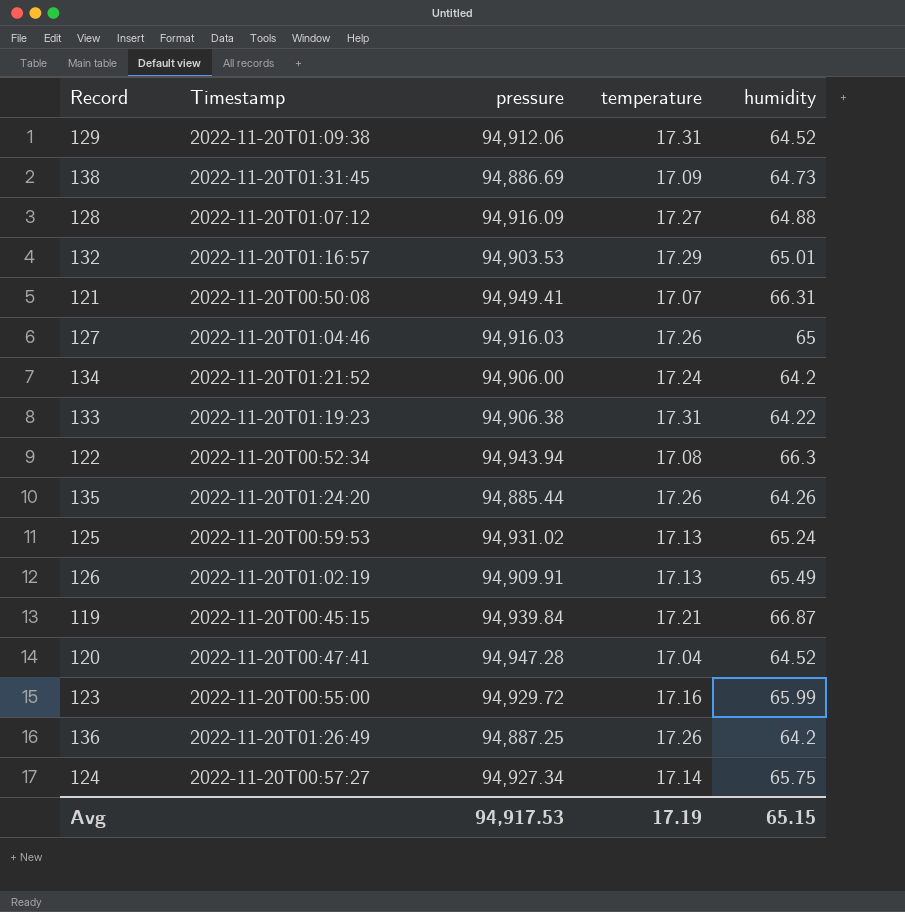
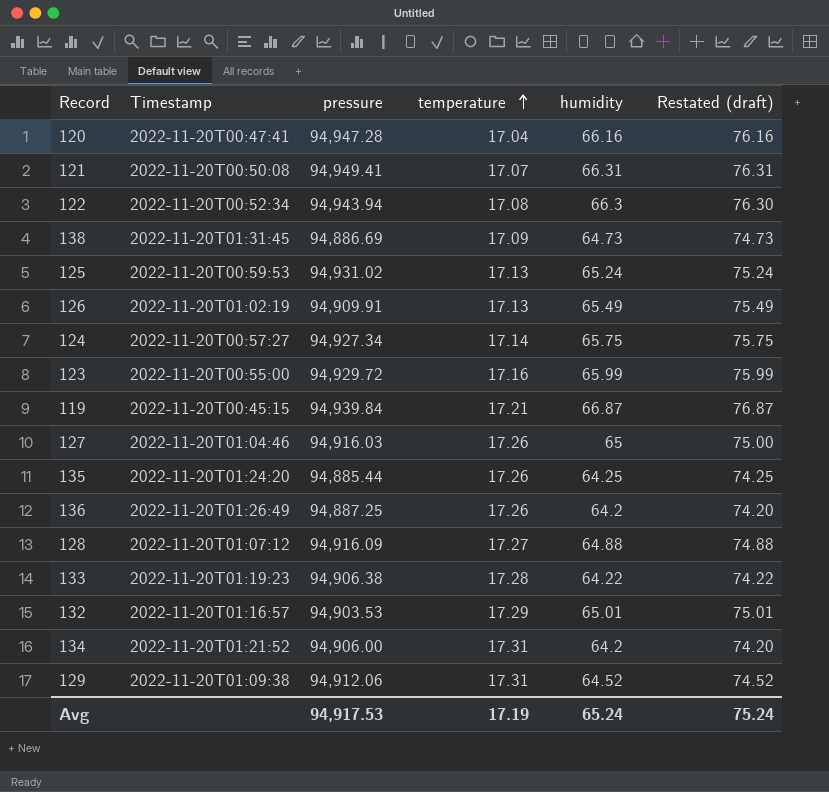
row order: none -> temperature ascending
column Restated (draft) | formula: none -> [humidity] + 10
120 | humidity: 64.52 -> 66.16
135 | humidity: 64.26 -> 64.25
133 | temperature: 17.31 -> 17.28
134 | temperature: 17.24 -> 17.31
Avg | humidity: 65.15 -> 65.24

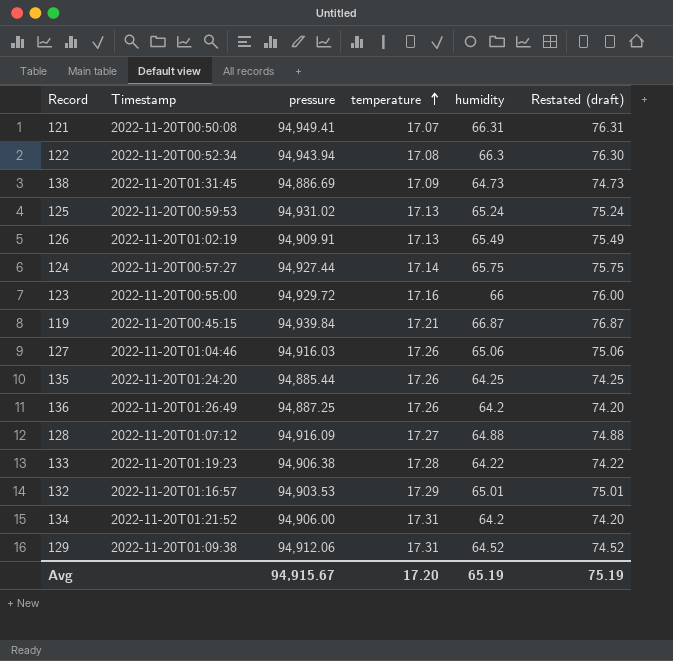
row 120: 2022-11-20T00:47:41 | 94,947.28 | 17.04 | 66.16 | 76.16 -> none
124 | pressure: 94,927.34 -> 94,927.44
123 | humidity: 65.99 -> 66
123 | Restated (draft): 75.99 -> 76.00
127 | humidity: 65 -> 65.06
127 | Restated (draft): 75.00 -> 75.06
Avg | pressure: 94,917.53 -> 94,915.67
Avg | temperature: 17.19 -> 17.20
Avg | humidity: 65.24 -> 65.19
Avg | Restated (draft): 75.24 -> 75.19

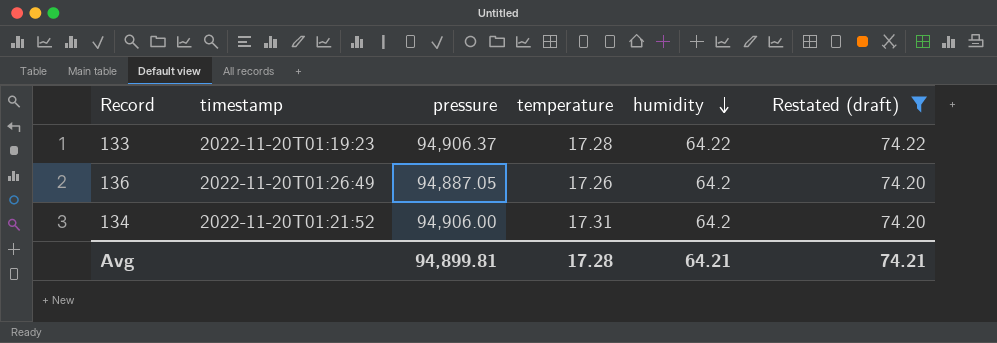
filter: none -> Restated (draft) <= 74.22
row order: temperature ascending -> humidity descending
column name: Timestamp -> timestamp
133 | pressure: 94,906.38 -> 94,906.37
136 | pressure: 94,887.25 -> 94,887.05
Avg | pressure: 94,915.67 -> 94,899.81
Avg | temperature: 17.20 -> 17.28
Avg | humidity: 65.19 -> 64.21
Avg | Restated (draft): 75.19 -> 74.21

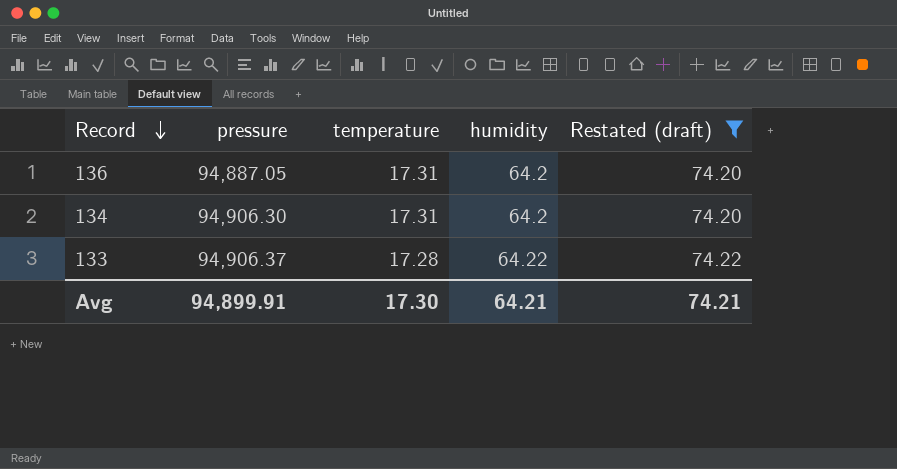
row order: humidity descending -> Record descending
column timestamp | position: 2 -> none
136 | temperature: 17.26 -> 17.31
134 | pressure: 94,906.00 -> 94,906.30
Avg | pressure: 94,899.81 -> 94,899.91
Avg | temperature: 17.28 -> 17.30

